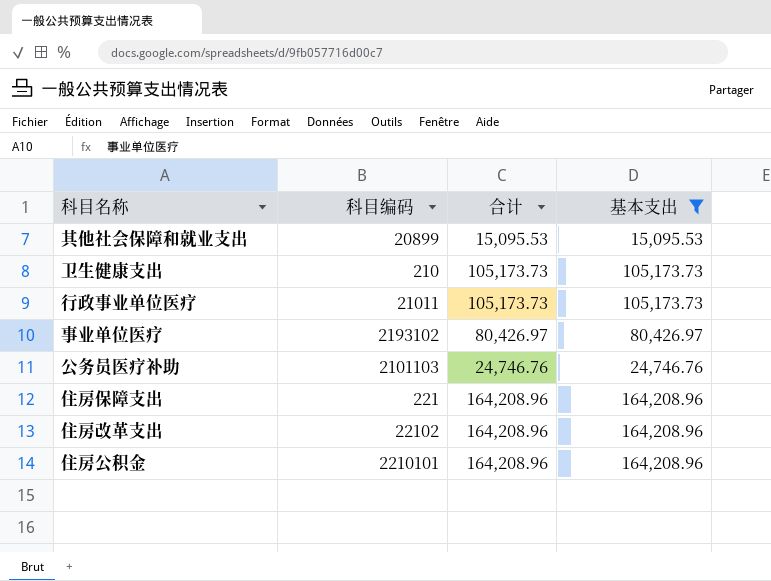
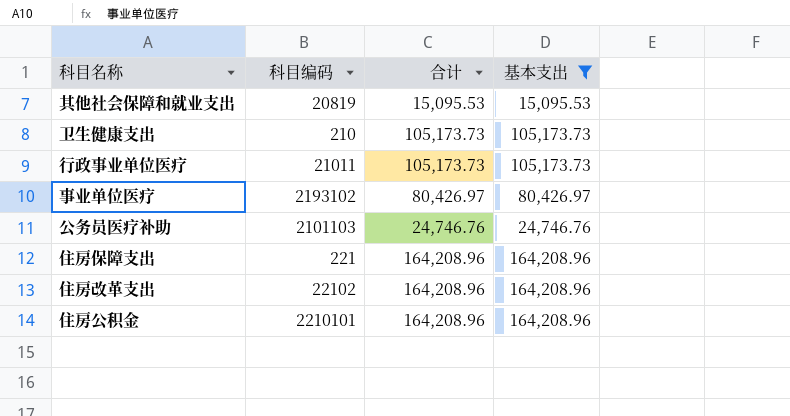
其他社会保障和就业支出 | 科目编码: 20899 -> 20819

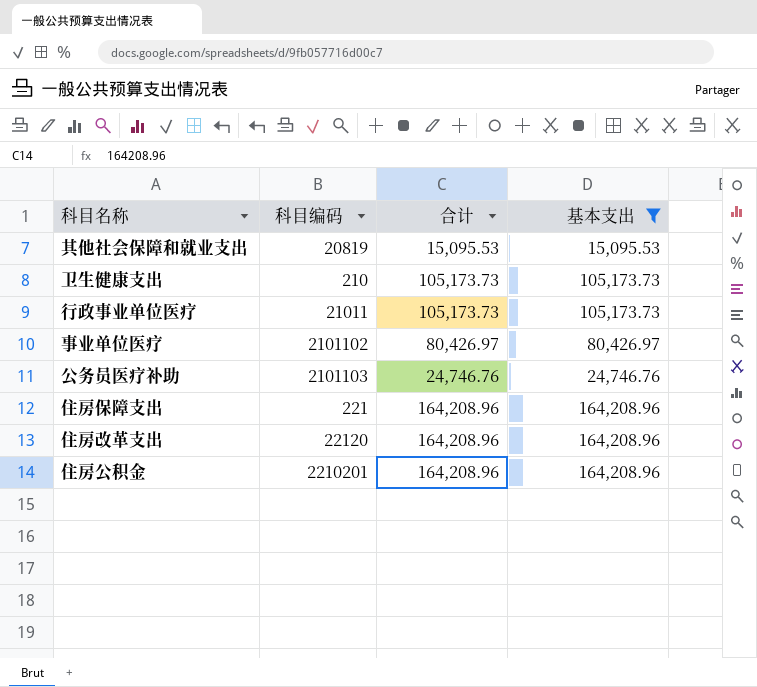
事业单位医疗 | 科目编码: 2193102 -> 2101102
住房改革支出 | 科目编码: 22102 -> 22120
住房公积金 | 科目编码: 2210101 -> 2210201

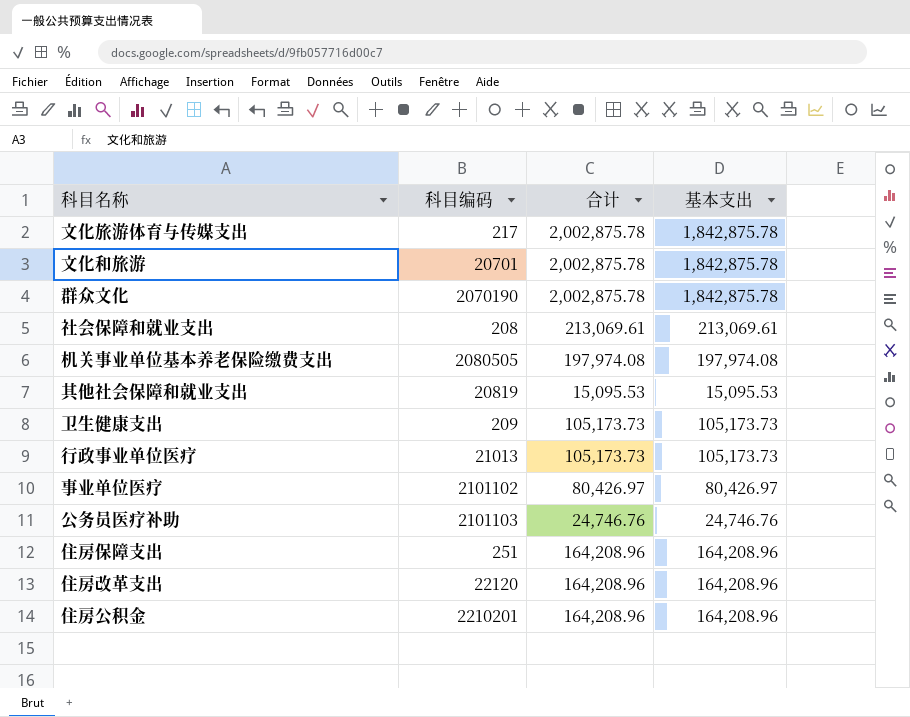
filter: 基本支出 <= 164,208.96 -> none
卫生健康支出 | 科目编码: 210 -> 209
行政事业单位医疗 | 科目编码: 21011 -> 21013
住房保障支出 | 科目编码: 221 -> 251

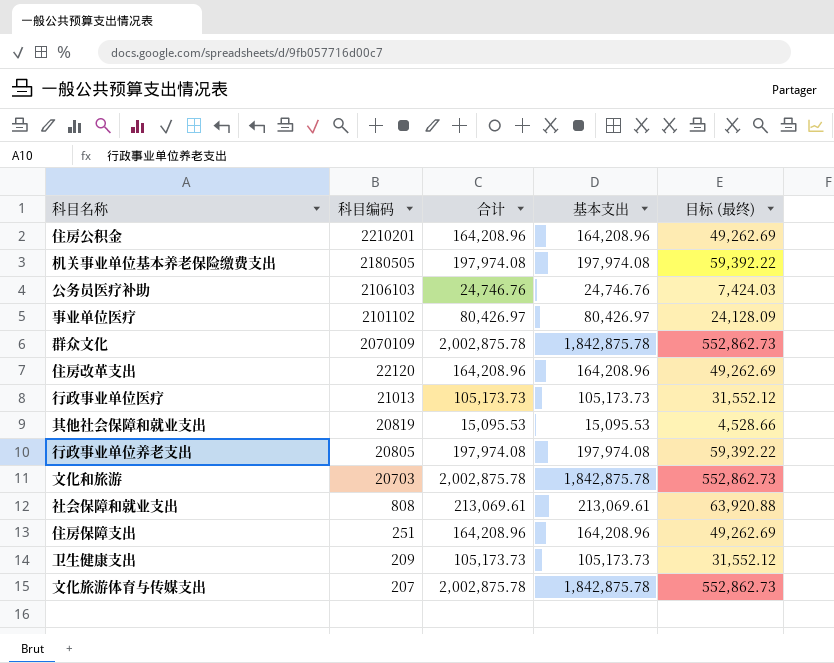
row order: none -> 科目编码 descending
column 目标 (最终) | formula: none -> [基本支出] * 0.3
机关事业单位基本养老保险缴费支出 | 科目编码: 2080505 -> 2180505
公务员医疗补助 | 科目编码: 2101103 -> 2106103
群众文化 | 科目编码: 2070190 -> 2070109
row 行政事业单位养老支出: none -> 20805 | 197,974.08 | 197,974.08 | 59,392.22
文化和旅游 | 科目编码: 20701 -> 20703
社会保障和就业支出 | 科目编码: 208 -> 808
文化旅游体育与传媒支出 | 科目编码: 217 -> 207

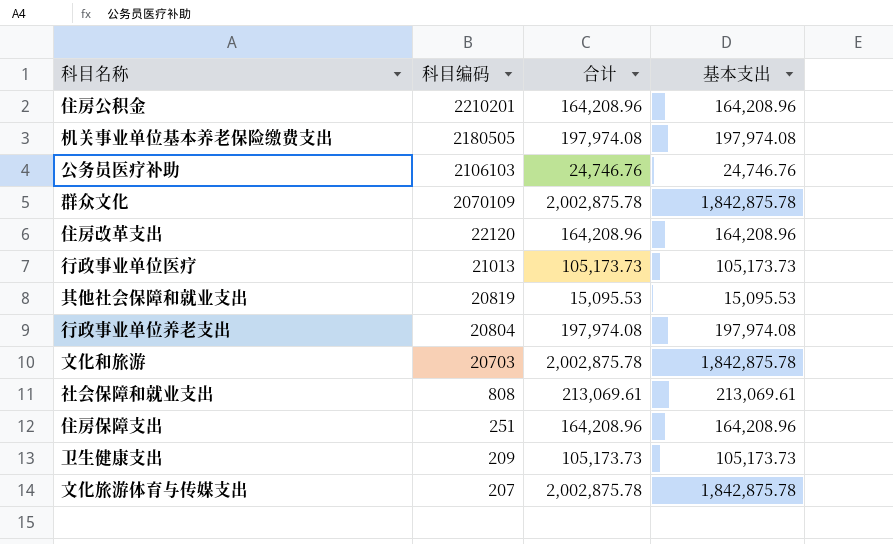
column 目标 (最终) | formula: [基本支出] * 0.3 -> none
row 事业单位医疗: 2101102 | 80,426.97 | 80,426.97 | 24,128.09 -> none
行政事业单位养老支出 | 科目编码: 20805 -> 20804

